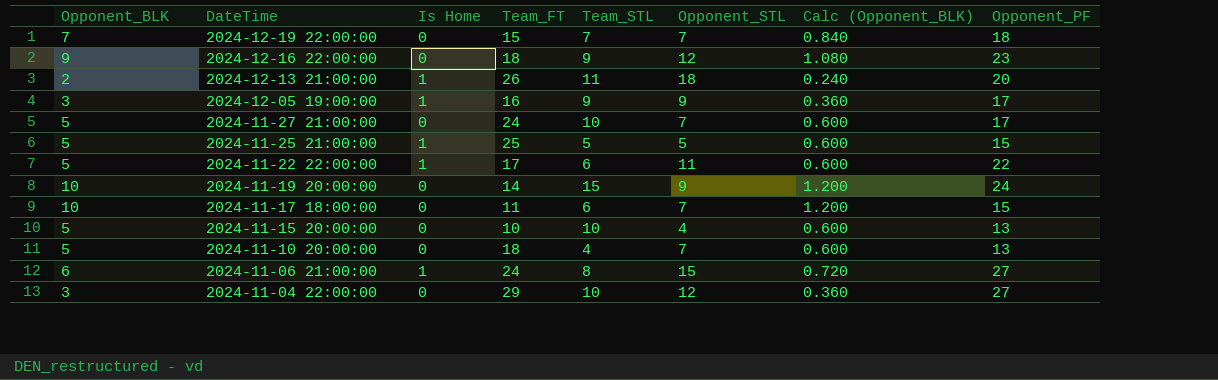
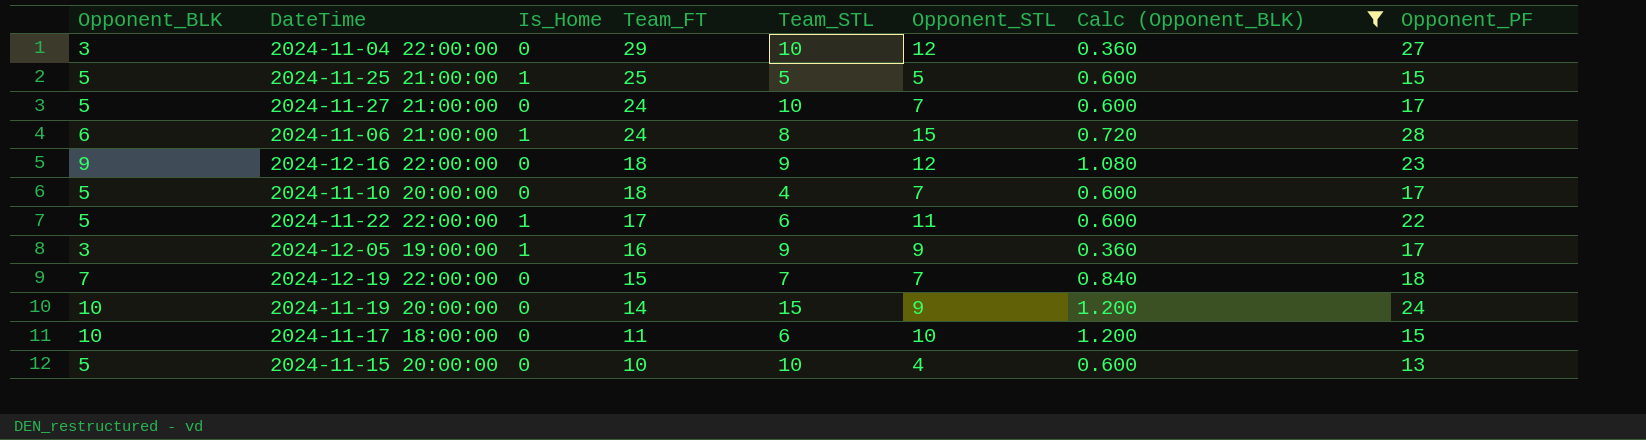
filter: none -> Calc (Opponent_BLK) != 0.240
row order: DateTime descending -> Team_FT descending
column name: Is Home -> Is_Home
2024-11-06 21:00:00 | Opponent_PF: 27 -> 28
2024-11-10 20:00:00 | Opponent_PF: 13 -> 17
2024-11-17 18:00:00 | Opponent_STL: 7 -> 10

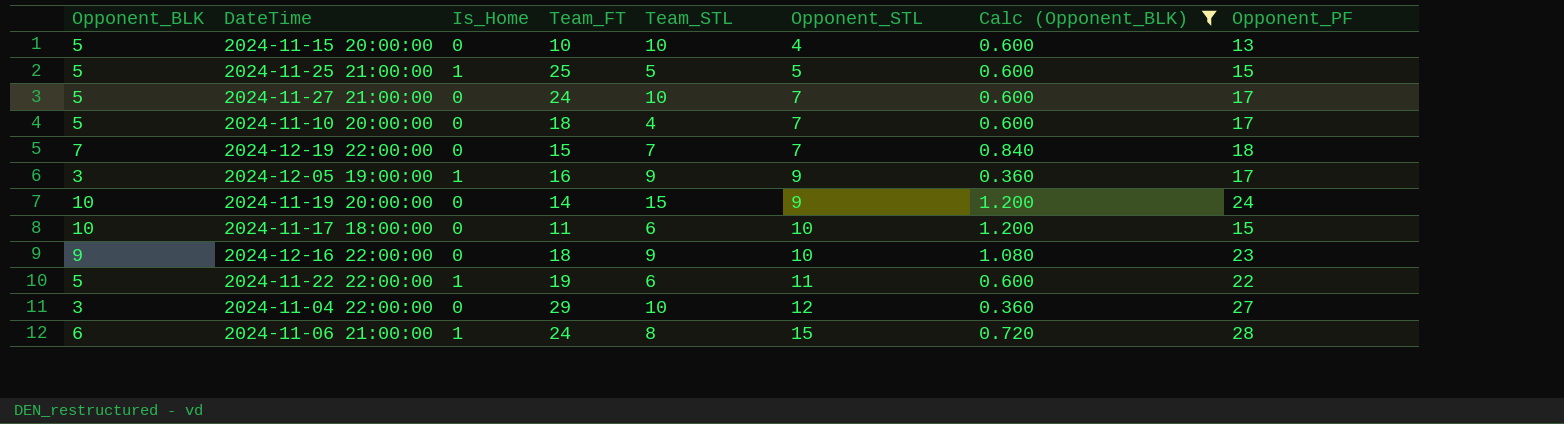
row order: Team_FT descending -> Opponent_STL ascending
2024-12-16 22:00:00 | Opponent_STL: 12 -> 10
2024-11-22 22:00:00 | Team_FT: 17 -> 19

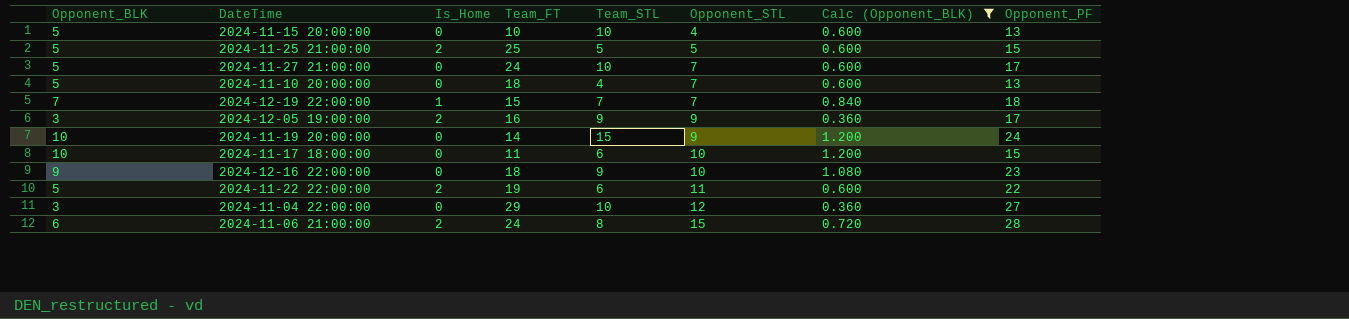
2024-11-25 21:00:00 | Is_Home: 1 -> 2
2024-11-10 20:00:00 | Opponent_PF: 17 -> 13
2024-12-19 22:00:00 | Is_Home: 0 -> 1
2024-12-05 19:00:00 | Is_Home: 1 -> 2
2024-11-22 22:00:00 | Is_Home: 1 -> 2
2024-11-06 21:00:00 | Is_Home: 1 -> 2

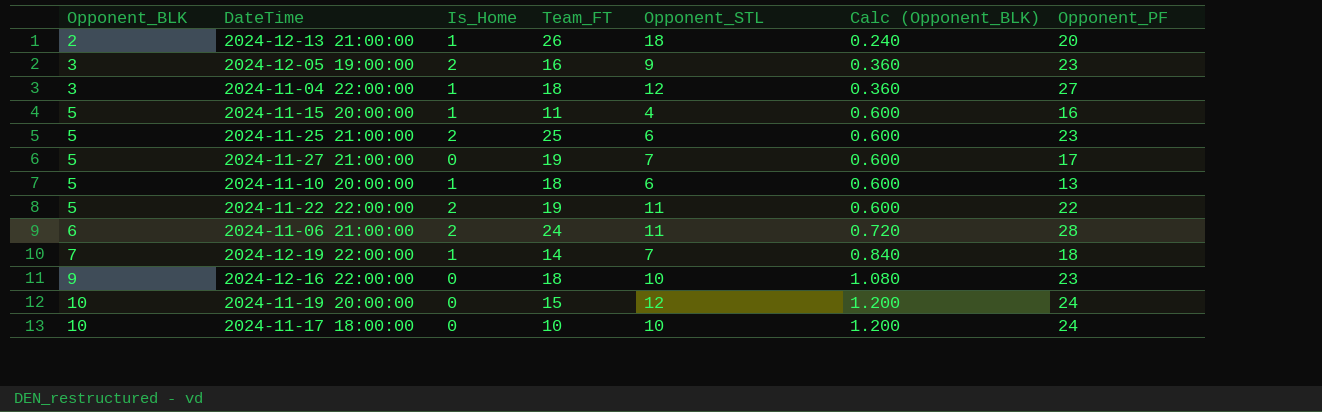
filter: Calc (Opponent_BLK) != 0.240 -> none
row order: Opponent_STL ascending -> Opponent_BLK ascending
column Team_STL | position: 5 -> none
2024-12-05 19:00:00 | Opponent_PF: 17 -> 23
2024-11-04 22:00:00 | Is_Home: 0 -> 1
2024-11-04 22:00:00 | Team_FT: 29 -> 18
2024-11-15 20:00:00 | Is_Home: 0 -> 1
2024-11-15 20:00:00 | Team_FT: 10 -> 11
2024-11-15 20:00:00 | Opponent_PF: 13 -> 16
2024-11-25 21:00:00 | Opponent_STL: 5 -> 6
2024-11-25 21:00:00 | Opponent_PF: 15 -> 23
2024-11-27 21:00:00 | Team_FT: 24 -> 19
2024-11-10 20:00:00 | Is_Home: 0 -> 1
2024-11-10 20:00:00 | Opponent_STL: 7 -> 6
2024-11-06 21:00:00 | Opponent_STL: 15 -> 11
2024-12-19 22:00:00 | Team_FT: 15 -> 14
2024-11-19 20:00:00 | Team_FT: 14 -> 15
2024-11-19 20:00:00 | Opponent_STL: 9 -> 12
2024-11-17 18:00:00 | Team_FT: 11 -> 10
2024-11-17 18:00:00 | Opponent_PF: 15 -> 24

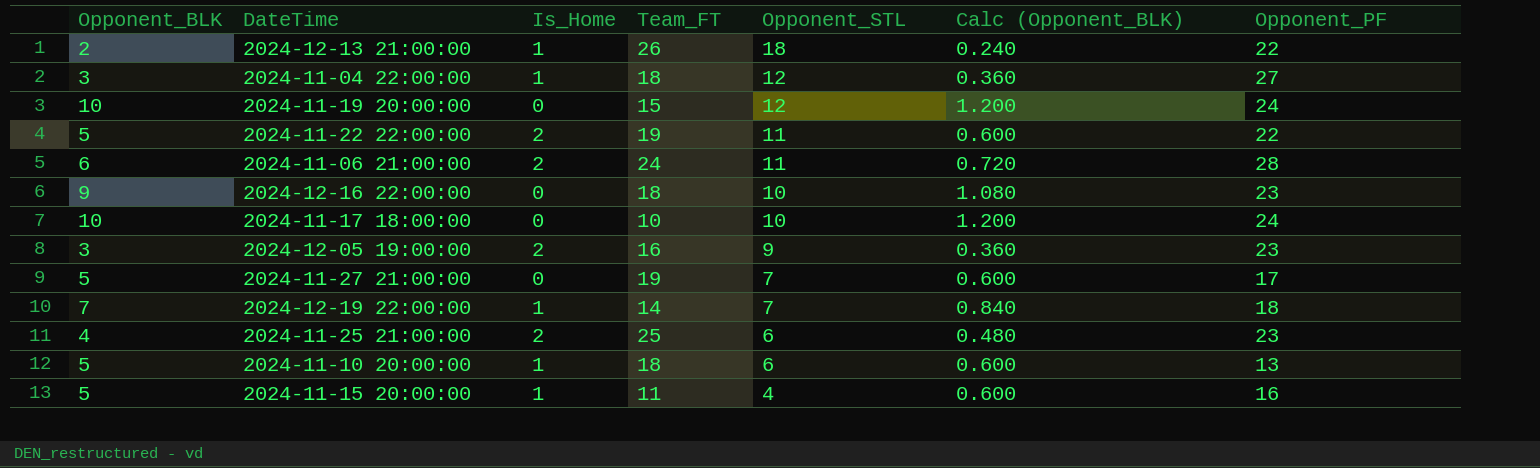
row order: Opponent_BLK ascending -> Opponent_STL descending
2024-12-13 21:00:00 | Opponent_PF: 20 -> 22
2024-11-25 21:00:00 | Opponent_BLK: 5 -> 4
2024-11-25 21:00:00 | Calc (Opponent_BLK): 0.600 -> 0.480

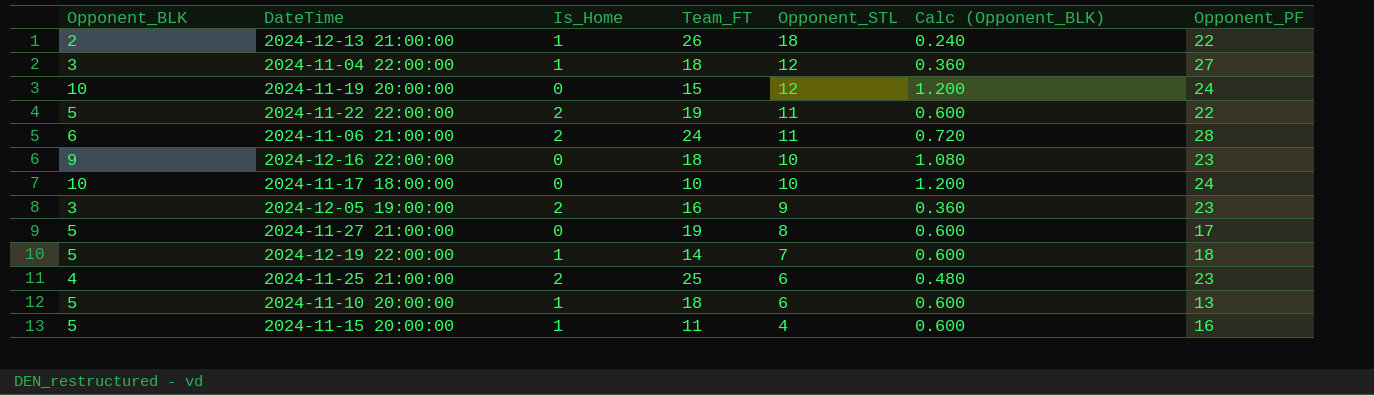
2024-11-27 21:00:00 | Opponent_STL: 7 -> 8
2024-12-19 22:00:00 | Opponent_BLK: 7 -> 5
2024-12-19 22:00:00 | Calc (Opponent_BLK): 0.840 -> 0.600

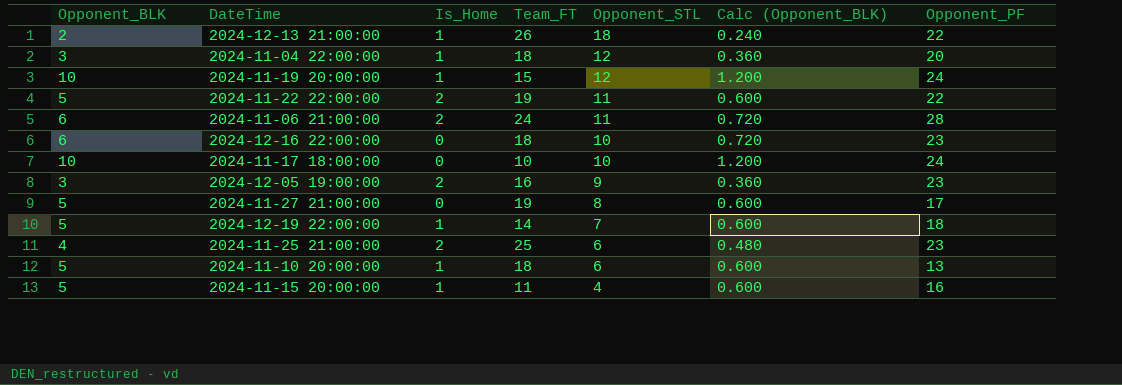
2024-11-04 22:00:00 | Opponent_PF: 27 -> 20
2024-11-19 20:00:00 | Is_Home: 0 -> 1
2024-12-16 22:00:00 | Opponent_BLK: 9 -> 6
2024-12-16 22:00:00 | Calc (Opponent_BLK): 1.080 -> 0.720

